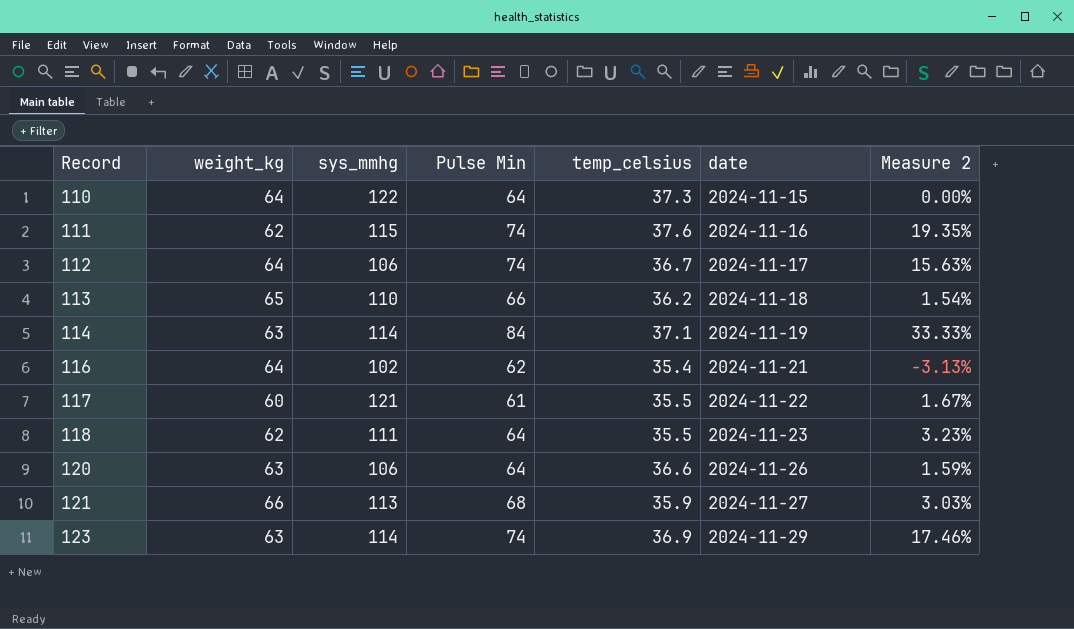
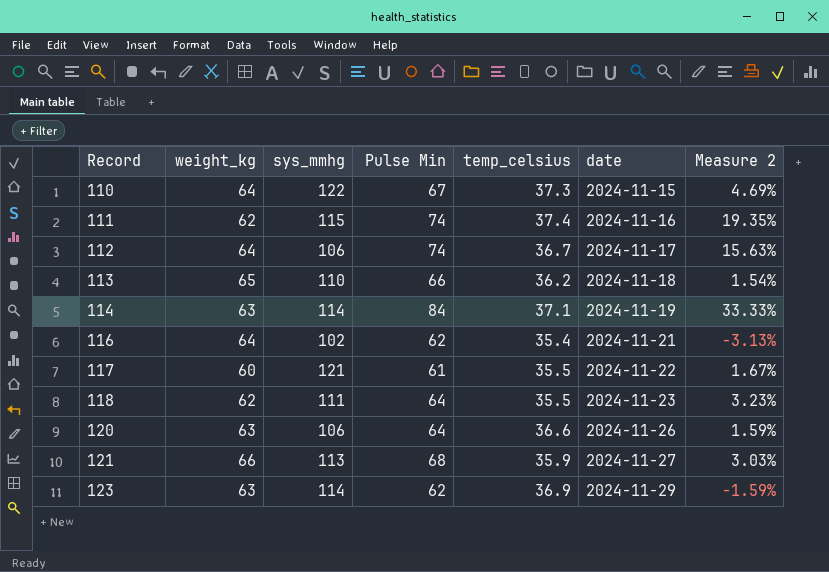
110 | Pulse Min: 64 -> 67
110 | Measure 2: 0.00% -> 4.69%
111 | temp_celsius: 37.6 -> 37.4
123 | Pulse Min: 74 -> 62
123 | Measure 2: 17.46% -> -1.59%

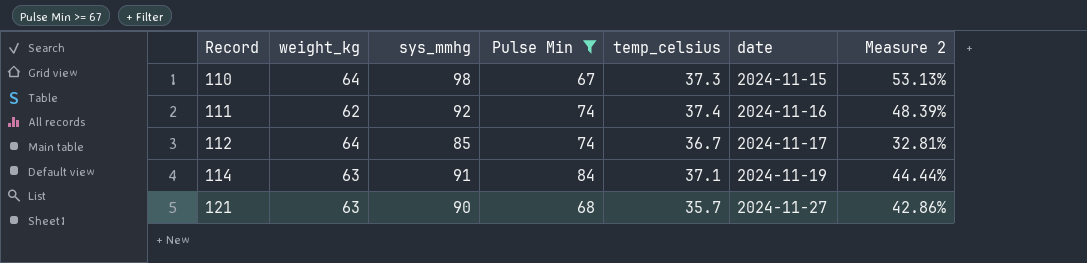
filter: none -> Pulse Min >= 67
column Measure 2 | formula: ([Pulse Min] - [weight_kg]) / [weight_kg] -> ([sys_mmhg] - [weight_kg]) / [weight_kg]
110 | sys_mmhg: 122 -> 98
111 | sys_mmhg: 115 -> 92
112 | sys_mmhg: 106 -> 85
114 | sys_mmhg: 114 -> 91
121 | weight_kg: 66 -> 63
121 | sys_mmhg: 113 -> 90
121 | temp_celsius: 35.9 -> 35.7

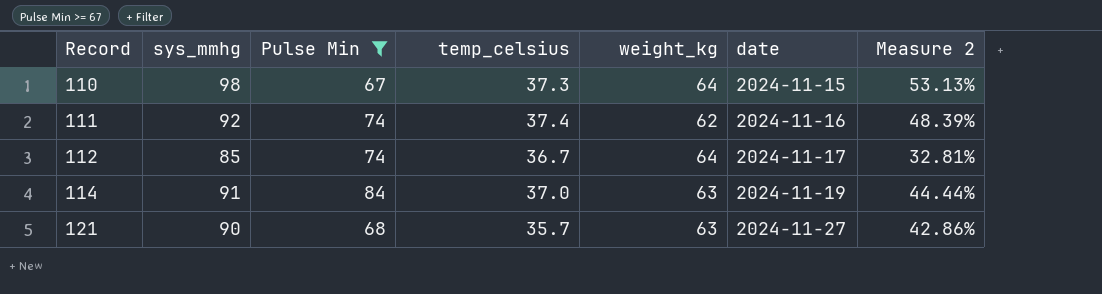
column weight_kg | position: 2 -> 5
114 | temp_celsius: 37.1 -> 37.0

